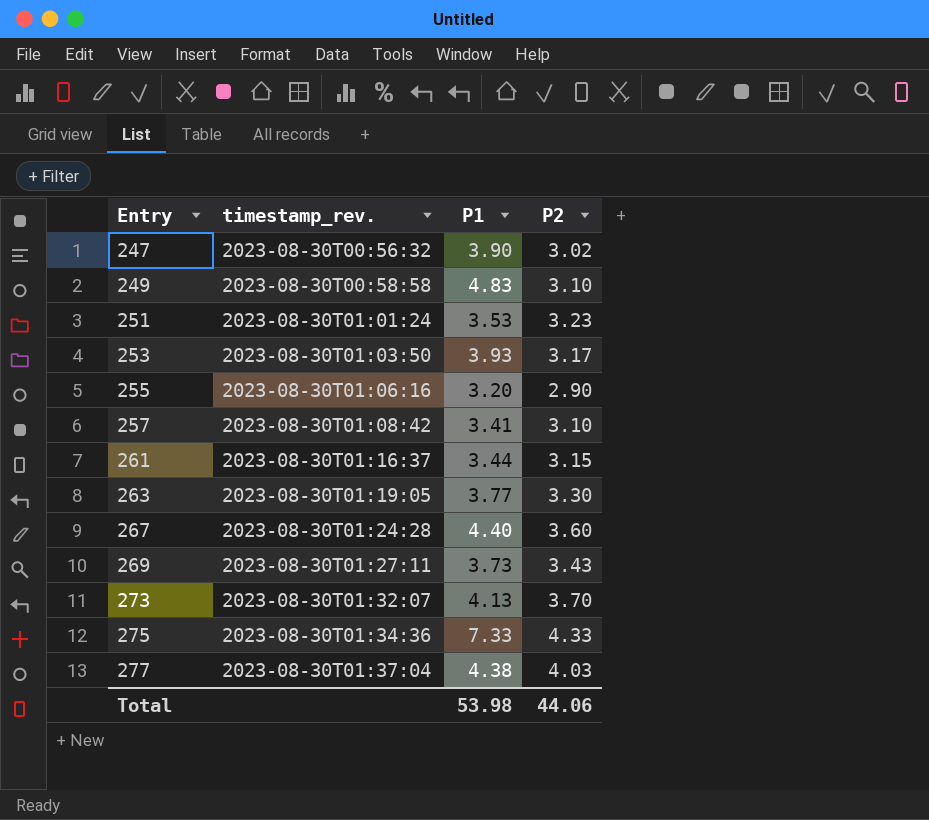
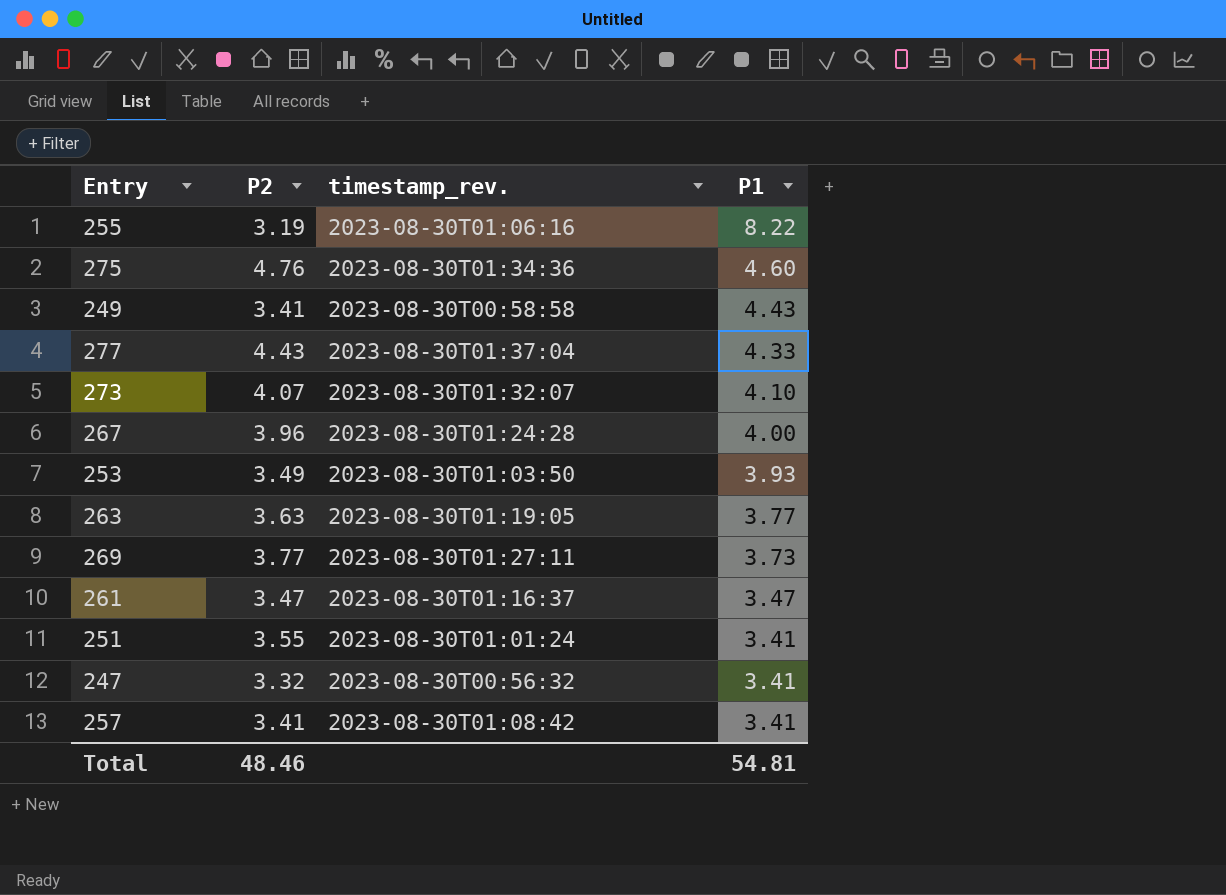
row order: Entry ascending -> P1 descending
column P2 | position: 4 -> 2
255 | P2: 2.90 -> 3.19
255 | P1: 3.20 -> 8.22
275 | P2: 4.33 -> 4.76
275 | P1: 7.33 -> 4.60
249 | P2: 3.10 -> 3.41
249 | P1: 4.83 -> 4.43
277 | P2: 4.03 -> 4.43
277 | P1: 4.38 -> 4.33
273 | P2: 3.70 -> 4.07
273 | P1: 4.13 -> 4.10
267 | P2: 3.60 -> 3.96
267 | P1: 4.40 -> 4.00
253 | P2: 3.17 -> 3.49
263 | P2: 3.30 -> 3.63
269 | P2: 3.43 -> 3.77
261 | P2: 3.15 -> 3.47
261 | P1: 3.44 -> 3.47
251 | P2: 3.23 -> 3.55
251 | P1: 3.53 -> 3.41
247 | P2: 3.02 -> 3.32
247 | P1: 3.90 -> 3.41
257 | P2: 3.10 -> 3.41
Total | P2: 44.06 -> 48.46
Total | P1: 53.98 -> 54.81

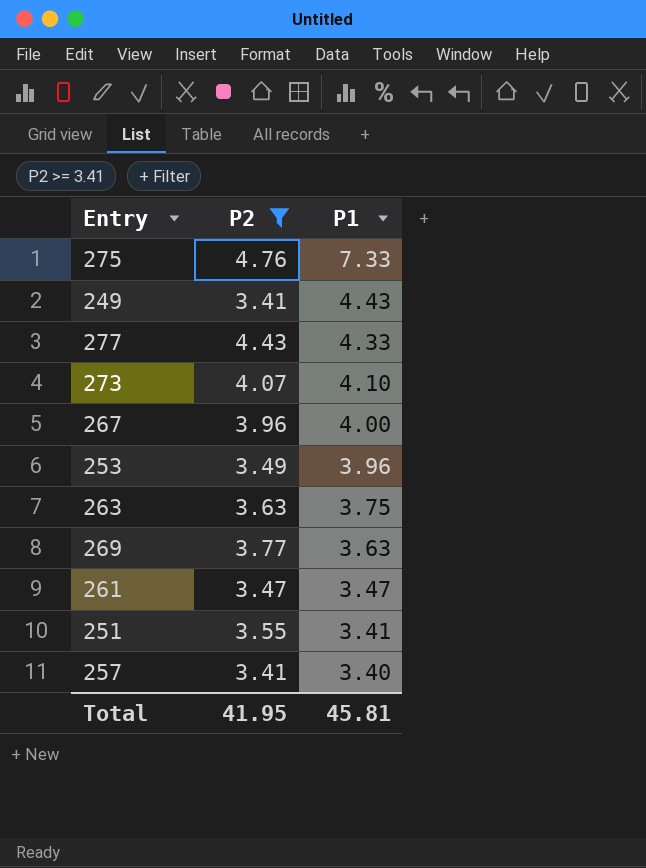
filter: none -> P2 >= 3.41
column timestamp_rev. | position: 3 -> none
275 | P1: 4.60 -> 7.33
253 | P1: 3.93 -> 3.96
263 | P1: 3.77 -> 3.75
269 | P1: 3.73 -> 3.63
257 | P1: 3.41 -> 3.40
Total | P2: 48.46 -> 41.95
Total | P1: 54.81 -> 45.81

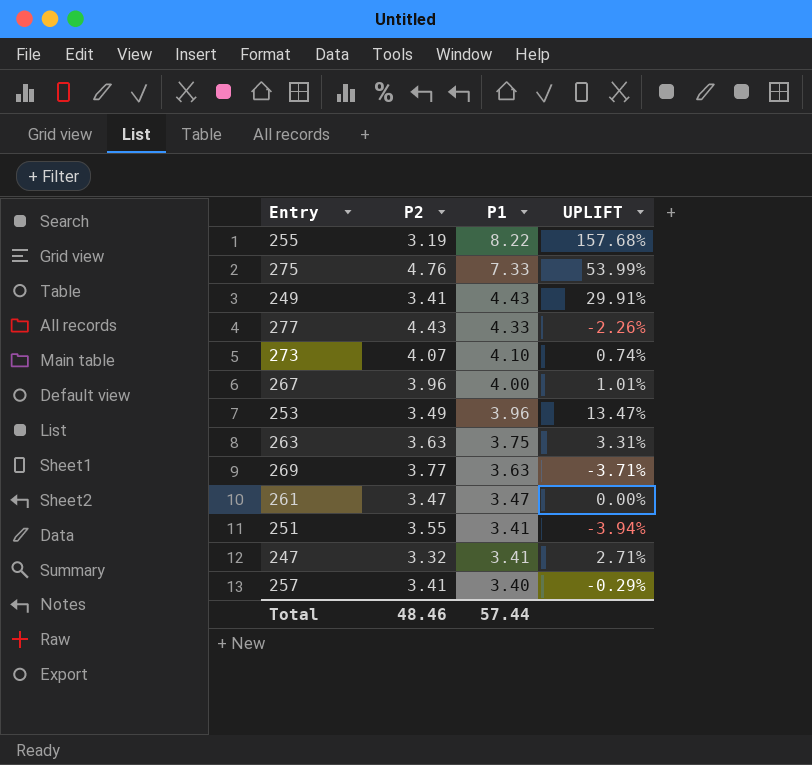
filter: P2 >= 3.41 -> none
column UPLIFT | formula: none -> ([P1] - [P2]) / [P2]
Total | P2: 41.95 -> 48.46
Total | P1: 45.81 -> 57.44

